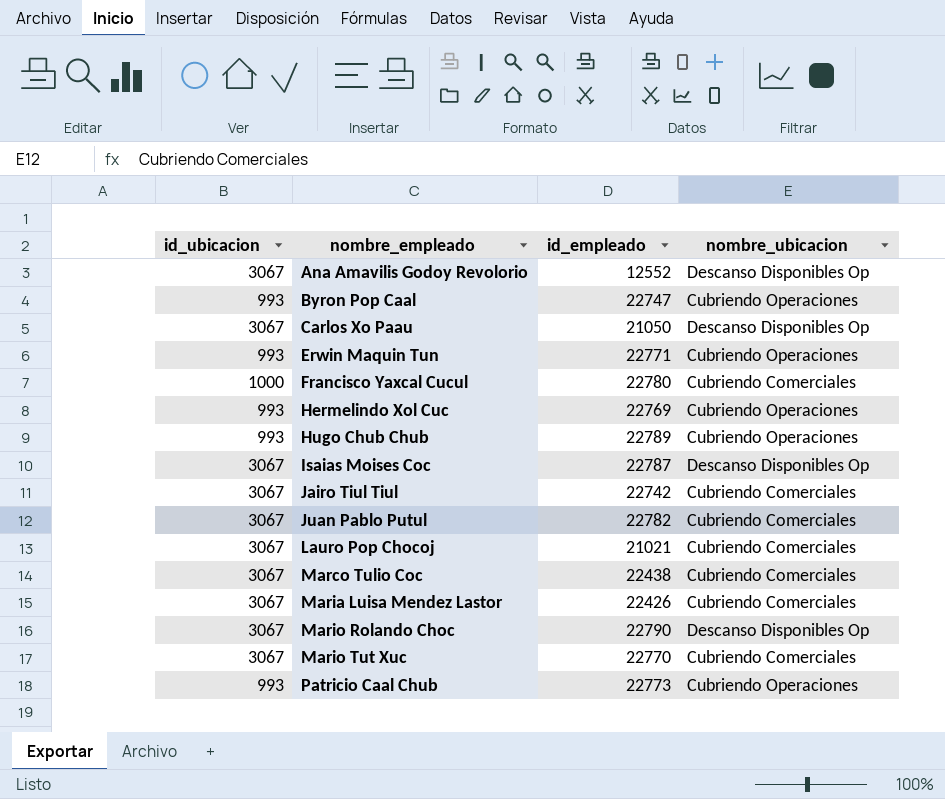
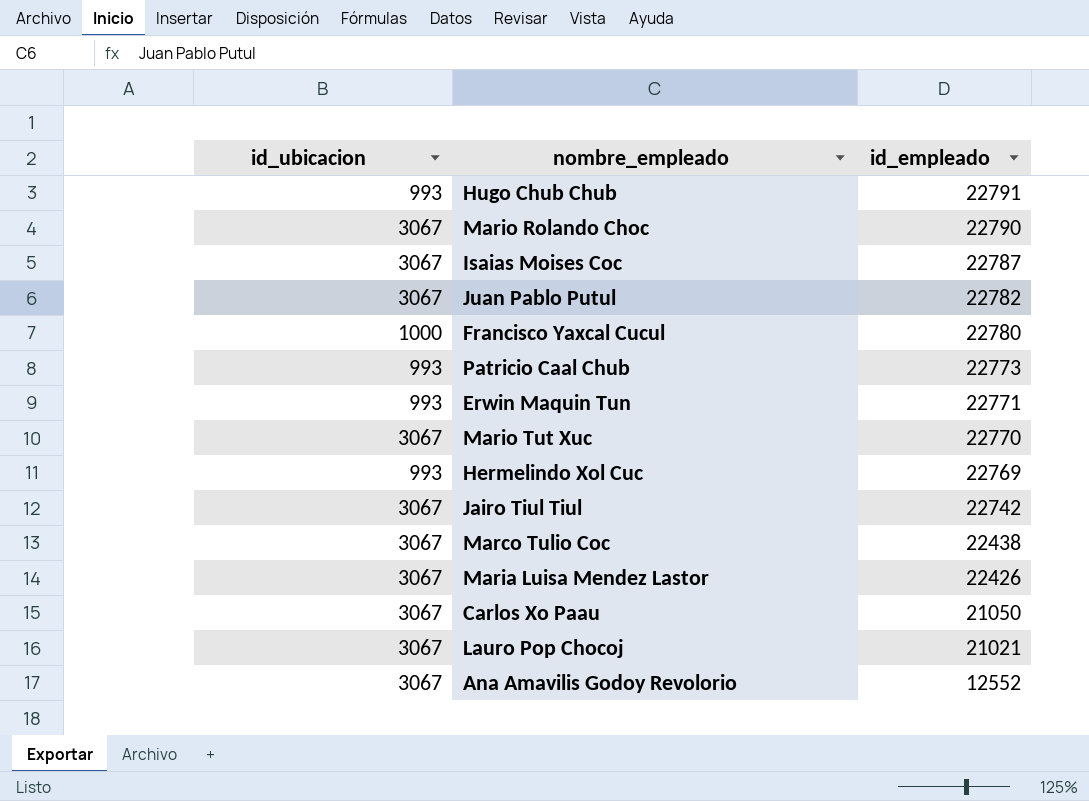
row order: nombre_empleado ascending -> id_empleado descending
column nombre_ubicacion | position: 4 -> none
row Byron Pop Caal: 993 | 22747 | Cubriendo Operaciones -> none
Hugo Chub Chub | id_empleado: 22789 -> 22791

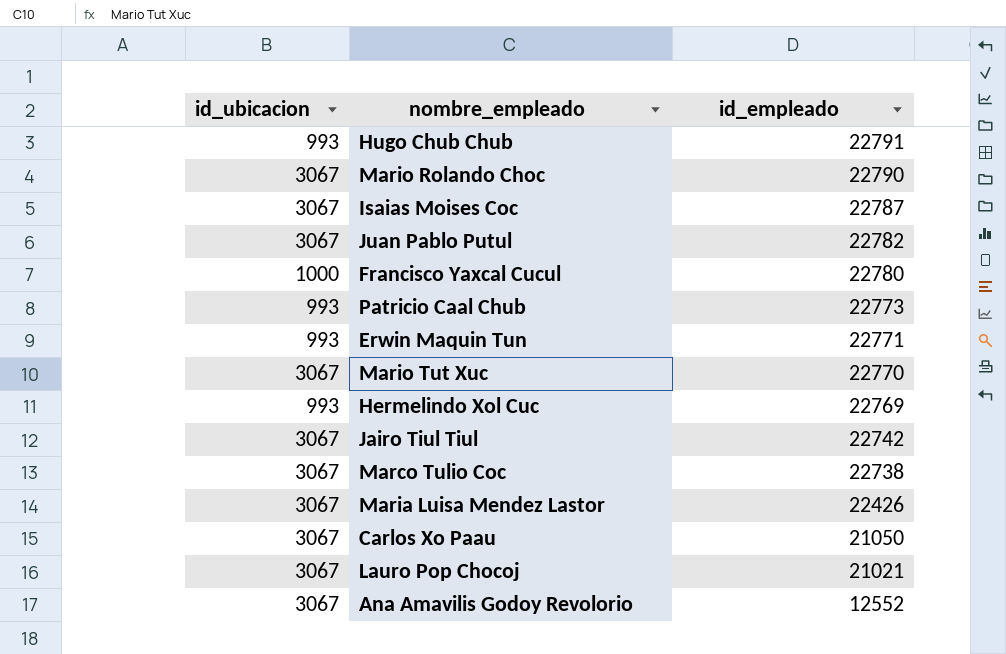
Marco Tulio Coc | id_empleado: 22438 -> 22738

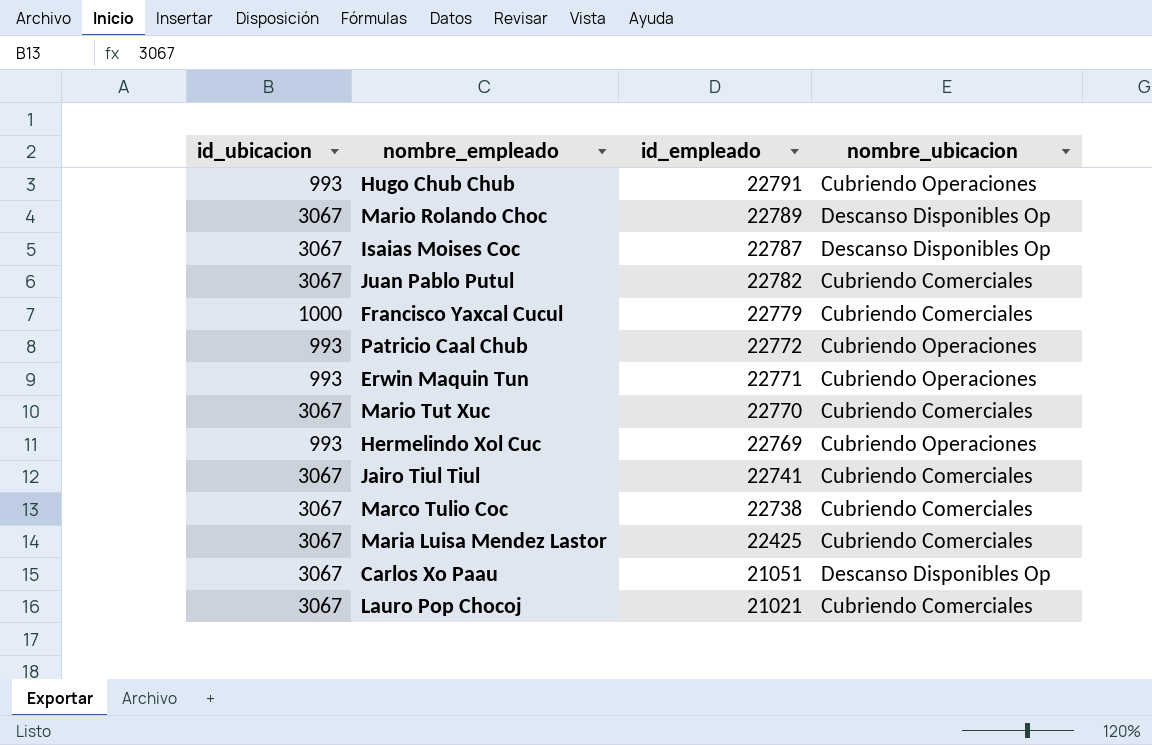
column nombre_ubicacion | position: none -> 4
row Ana Amavilis Godoy Revolorio: 3067 | 12552 -> none
Mario Rolando Choc | id_empleado: 22790 -> 22789
Francisco Yaxcal Cucul | id_empleado: 22780 -> 22779
Patricio Caal Chub | id_empleado: 22773 -> 22772
Jairo Tiul Tiul | id_empleado: 22742 -> 22741
Maria Luisa Mendez Lastor | id_empleado: 22426 -> 22425
Carlos Xo Paau | id_empleado: 21050 -> 21051

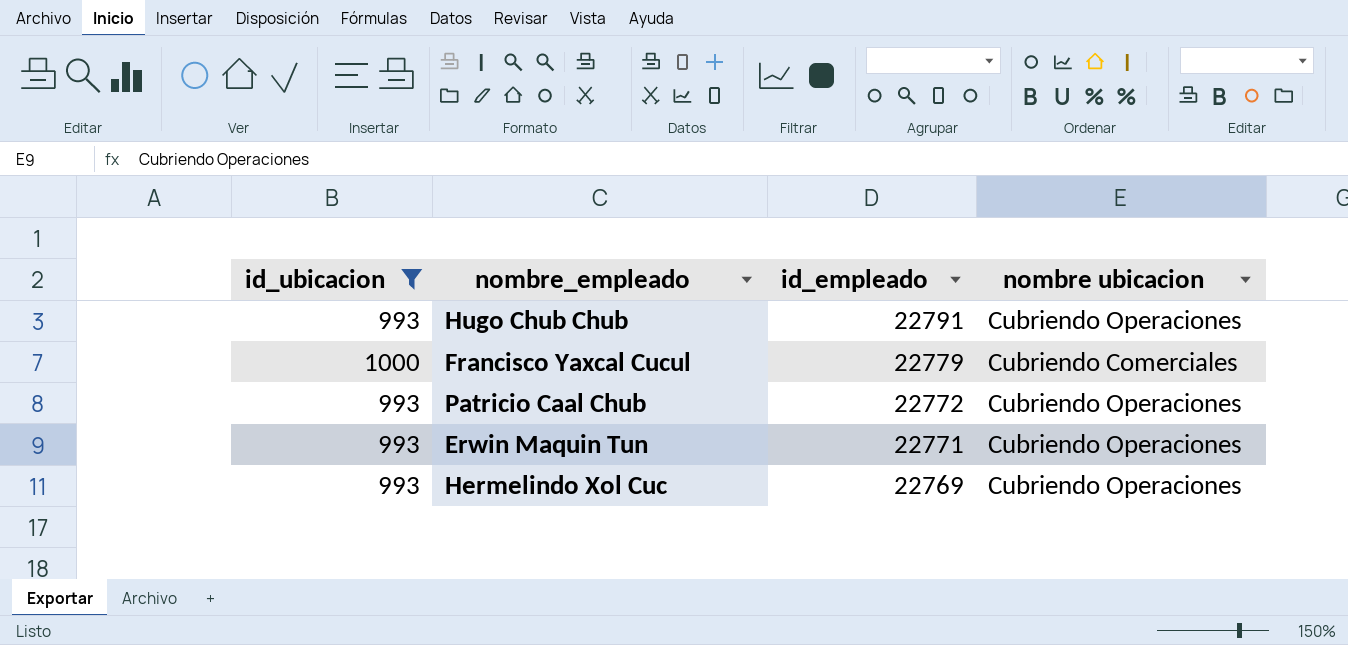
filter: none -> id_ubicacion != 3067
column name: nombre_ubicacion -> nombre ubicacion

